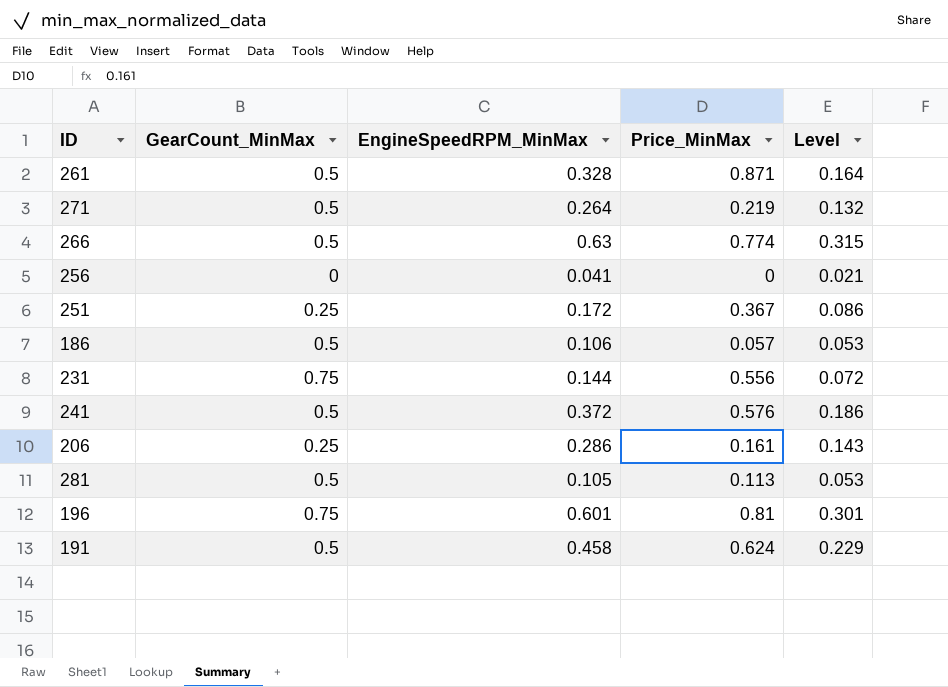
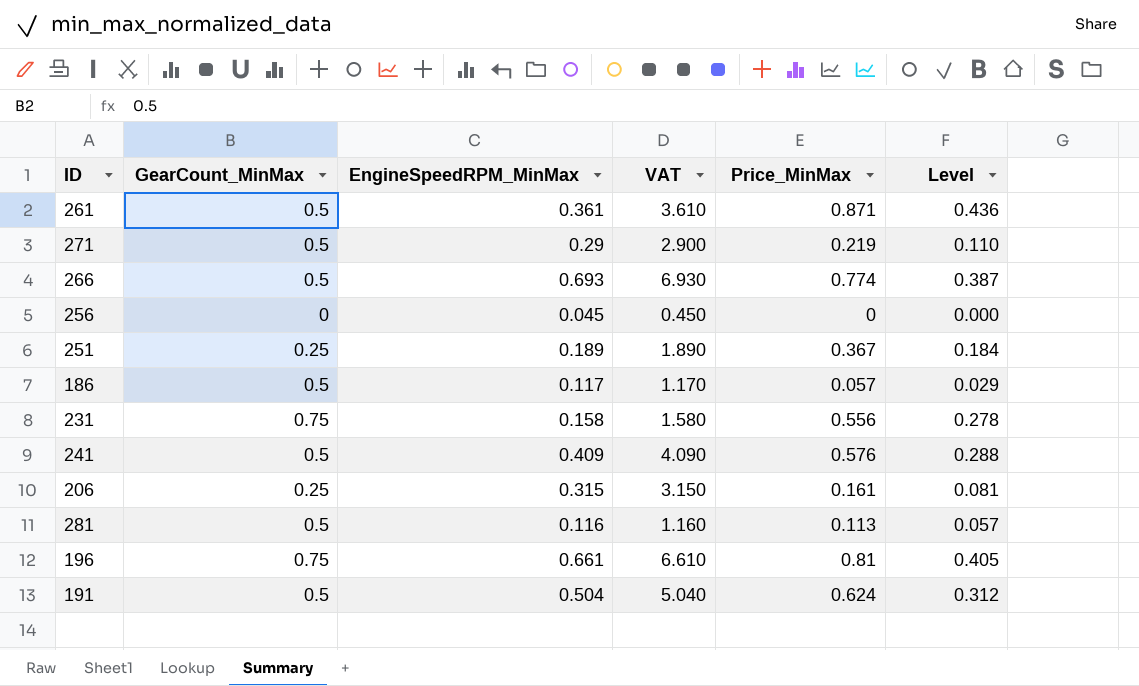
column VAT | formula: none -> [EngineSpeedRPM_MinMax] * 10
column Level | formula: [EngineSpeedRPM_MinMax] * 0.5 -> [Price_MinMax] * 0.5
261 | EngineSpeedRPM_MinMax: 0.328 -> 0.361
271 | EngineSpeedRPM_MinMax: 0.264 -> 0.29
266 | EngineSpeedRPM_MinMax: 0.63 -> 0.693
256 | EngineSpeedRPM_MinMax: 0.041 -> 0.045
251 | EngineSpeedRPM_MinMax: 0.172 -> 0.189
186 | EngineSpeedRPM_MinMax: 0.106 -> 0.117
231 | EngineSpeedRPM_MinMax: 0.144 -> 0.158
241 | EngineSpeedRPM_MinMax: 0.372 -> 0.409
206 | EngineSpeedRPM_MinMax: 0.286 -> 0.315
281 | EngineSpeedRPM_MinMax: 0.105 -> 0.116
196 | EngineSpeedRPM_MinMax: 0.601 -> 0.661
191 | EngineSpeedRPM_MinMax: 0.458 -> 0.504

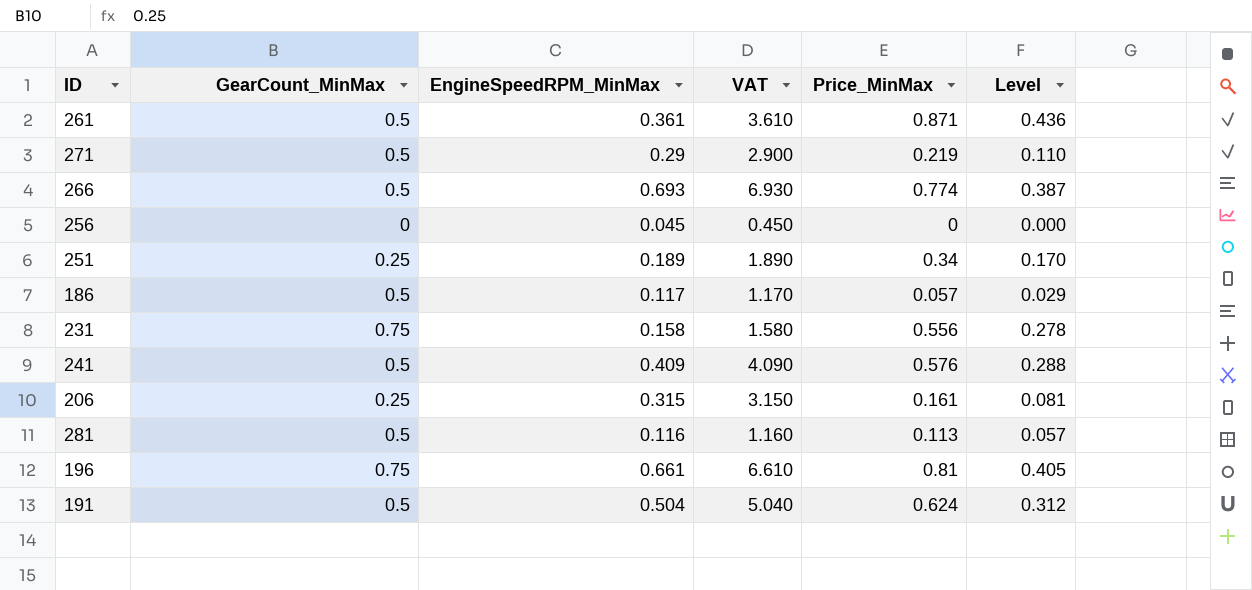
251 | Price_MinMax: 0.367 -> 0.34
251 | Level: 0.184 -> 0.170

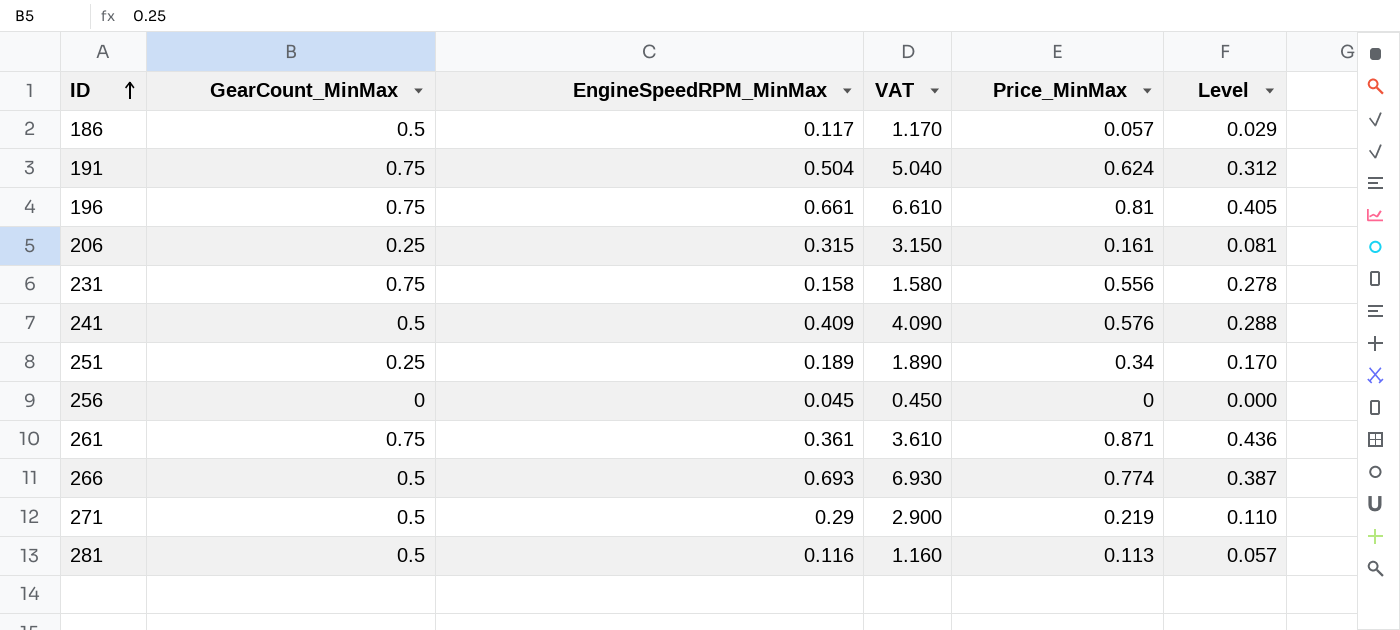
row order: none -> ID ascending
191 | GearCount_MinMax: 0.5 -> 0.75
261 | GearCount_MinMax: 0.5 -> 0.75

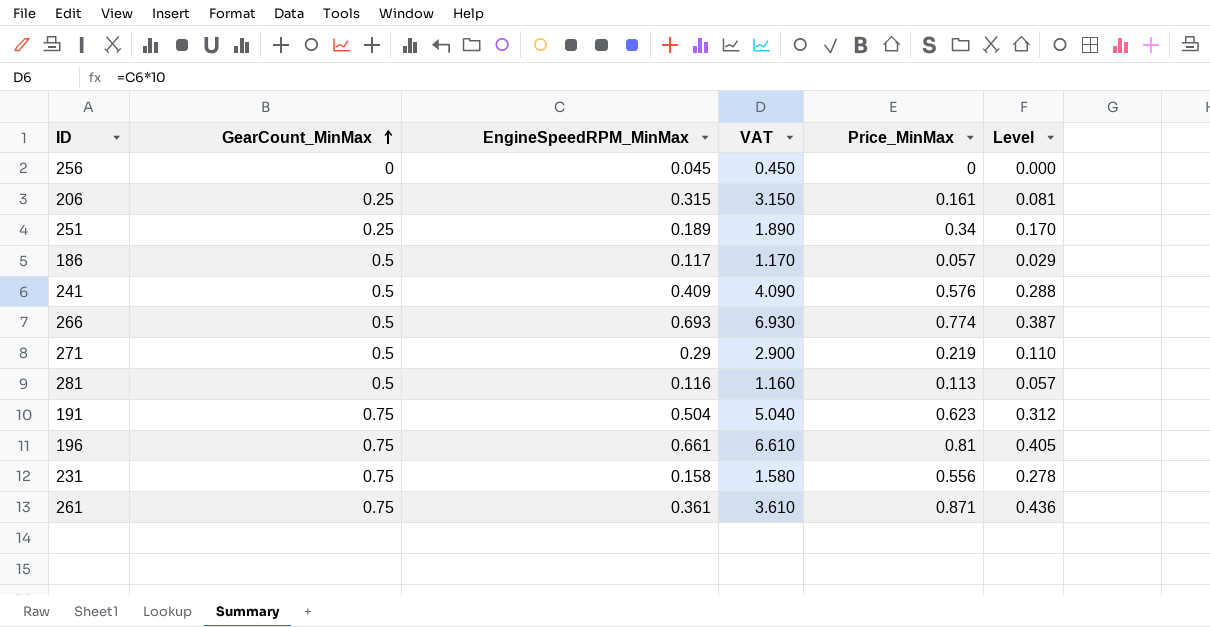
row order: ID ascending -> GearCount_MinMax ascending
191 | Price_MinMax: 0.624 -> 0.623

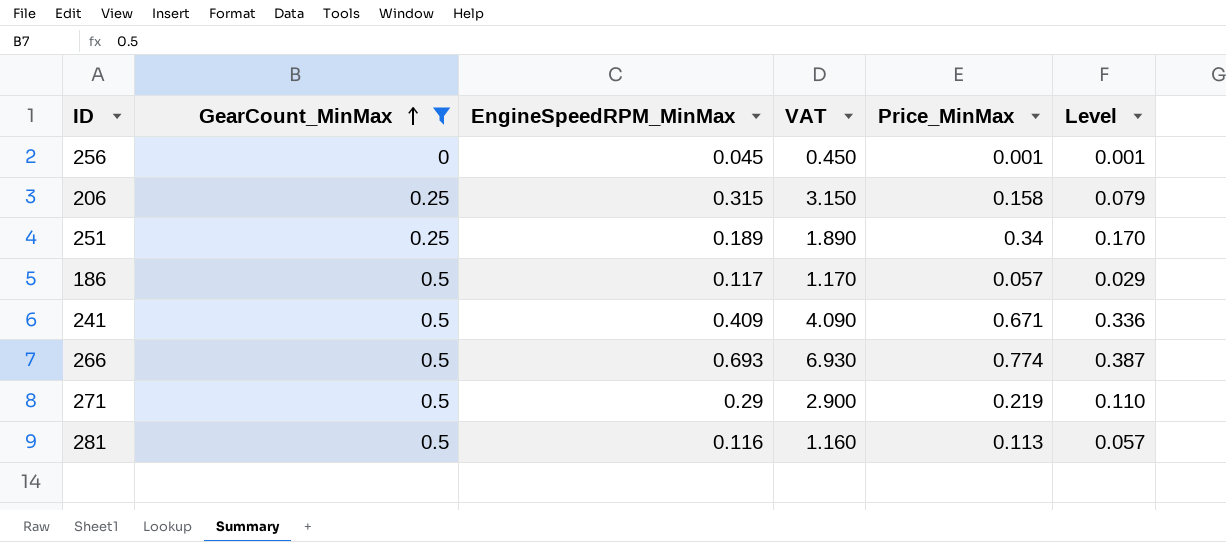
filter: none -> GearCount_MinMax != 0.75
256 | Price_MinMax: 0 -> 0.001
256 | Level: 0.000 -> 0.001
206 | Price_MinMax: 0.161 -> 0.158
206 | Level: 0.081 -> 0.079
241 | Price_MinMax: 0.576 -> 0.671
241 | Level: 0.288 -> 0.336

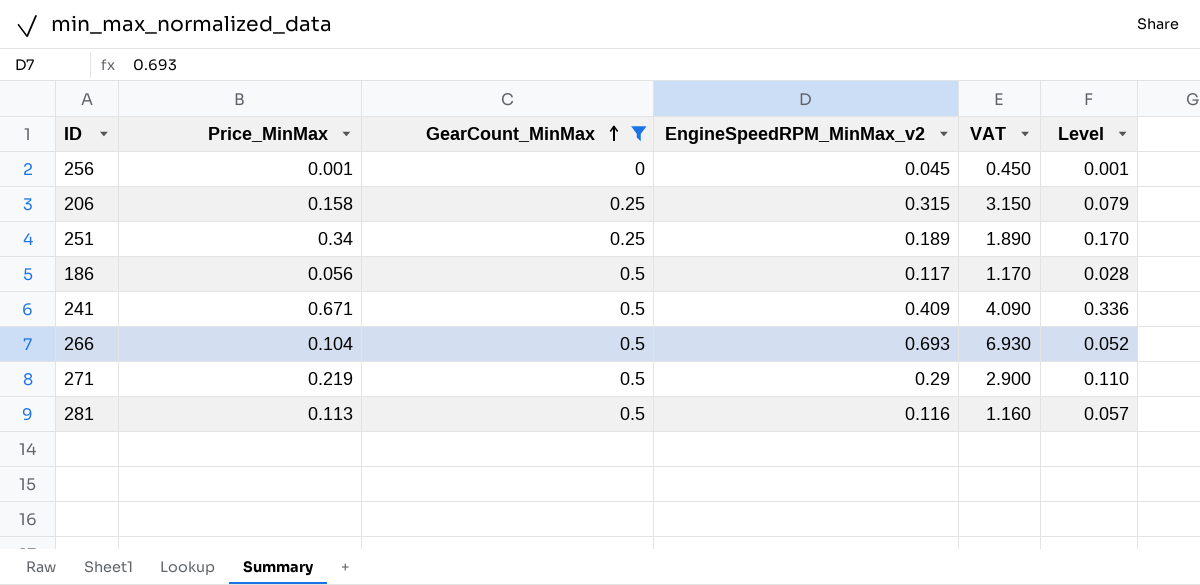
column Price_MinMax | position: 5 -> 2
column name: EngineSpeedRPM_MinMax -> EngineSpeedRPM_MinMax_v2
186 | Price_MinMax: 0.057 -> 0.056
186 | Level: 0.029 -> 0.028
266 | Price_MinMax: 0.774 -> 0.104
266 | Level: 0.387 -> 0.052

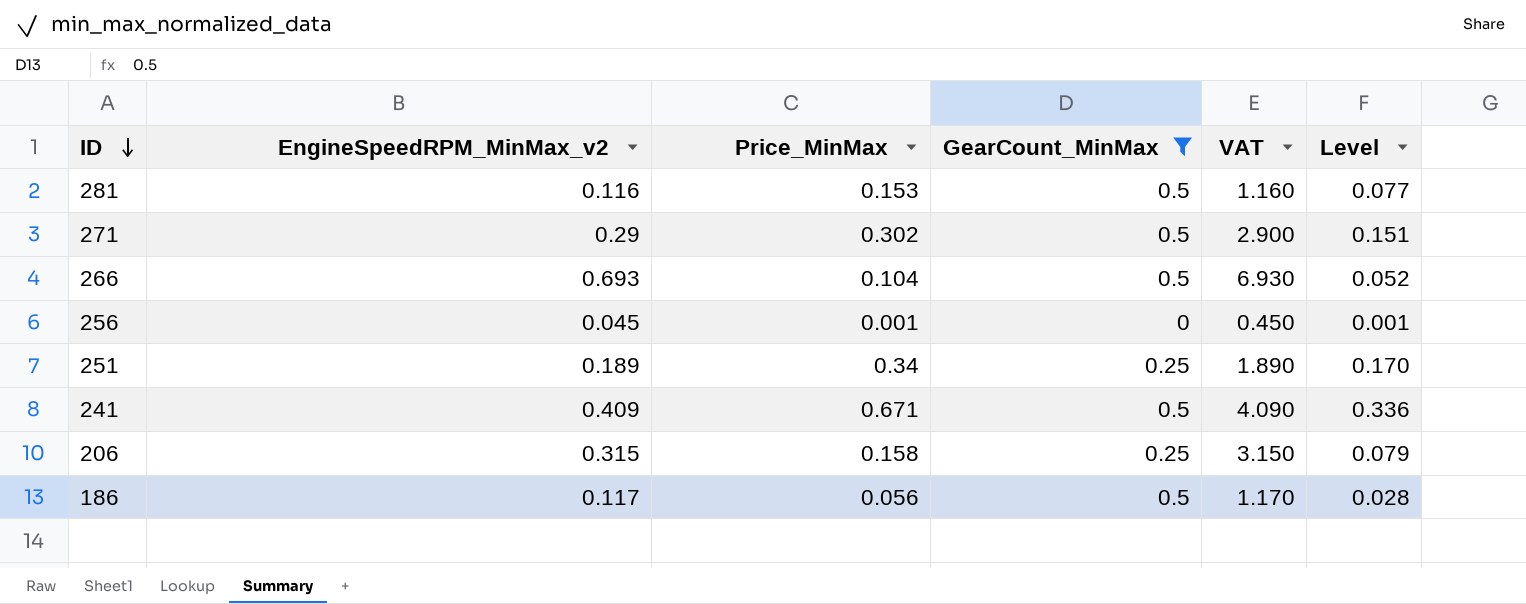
row order: GearCount_MinMax ascending -> ID descending
column EngineSpeedRPM_MinMax_v2 | position: 4 -> 2
281 | Price_MinMax: 0.113 -> 0.153
281 | Level: 0.057 -> 0.077
271 | Price_MinMax: 0.219 -> 0.302
271 | Level: 0.110 -> 0.151

